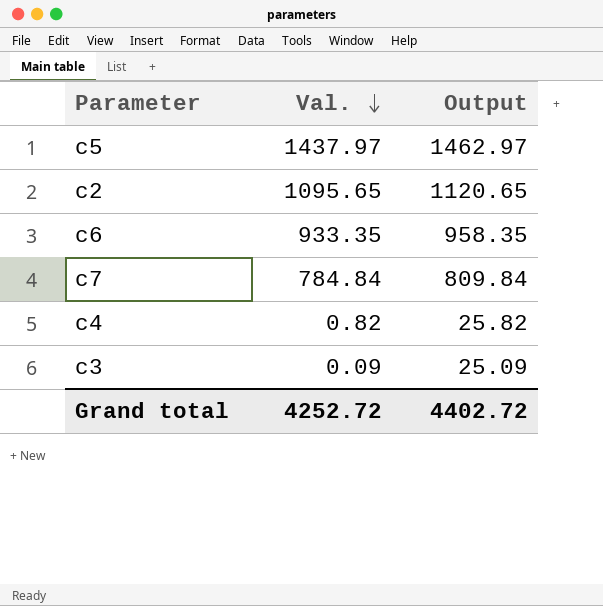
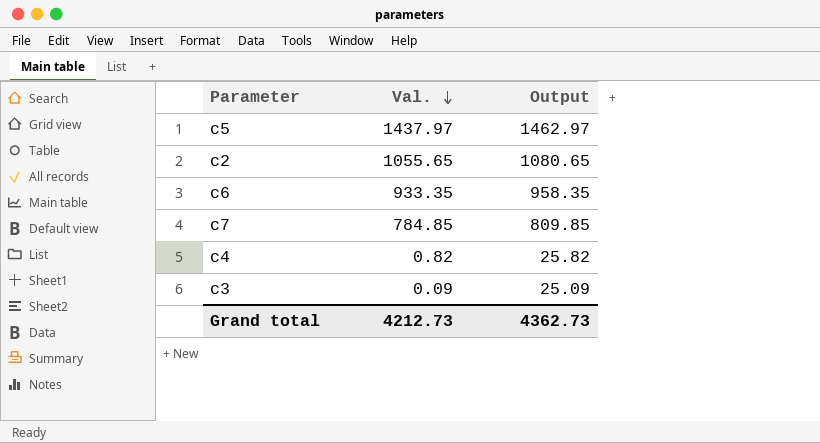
c2 | Val.: 1095.65 -> 1055.65
c2 | Output: 1120.65 -> 1080.65
c7 | Val.: 784.84 -> 784.85
c7 | Output: 809.84 -> 809.85
Grand total | Val.: 4252.72 -> 4212.73
Grand total | Output: 4402.72 -> 4362.73

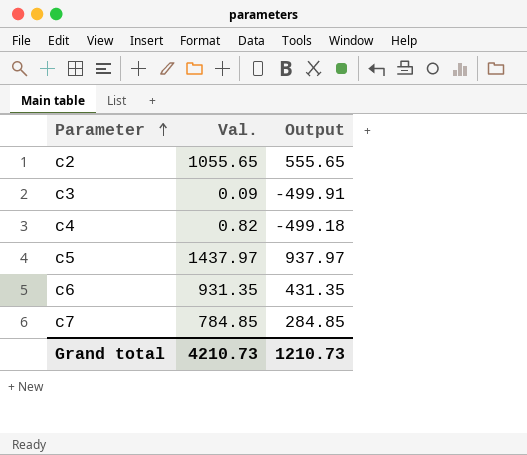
row order: Val. descending -> Parameter ascending
column Output | formula: [Val.] + 25 -> [Val.] - 500
c6 | Val.: 933.35 -> 931.35
Grand total | Val.: 4212.73 -> 4210.73
Grand total | Output: 4362.73 -> 1210.73

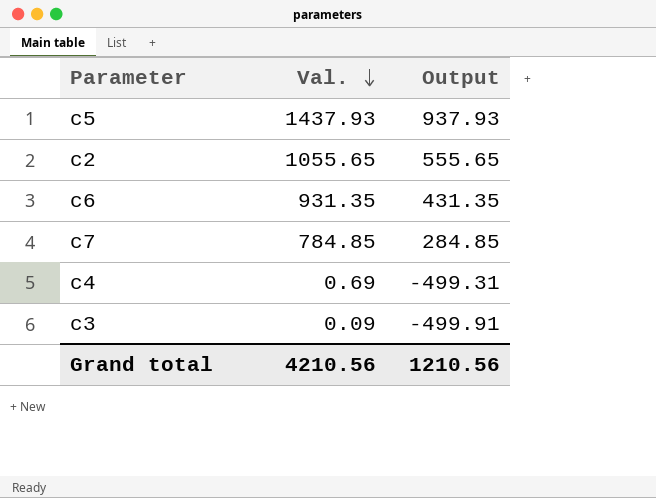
row order: Parameter ascending -> Val. descending
c5 | Val.: 1437.97 -> 1437.93
c5 | Output: 937.97 -> 937.93
c4 | Val.: 0.82 -> 0.69
c4 | Output: -499.18 -> -499.31
Grand total | Val.: 4210.73 -> 4210.56
Grand total | Output: 1210.73 -> 1210.56

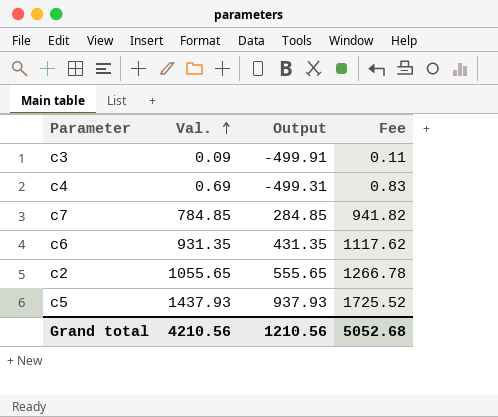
row order: Val. descending -> Val. ascending
column Fee | formula: none -> [Val.] * 1.2

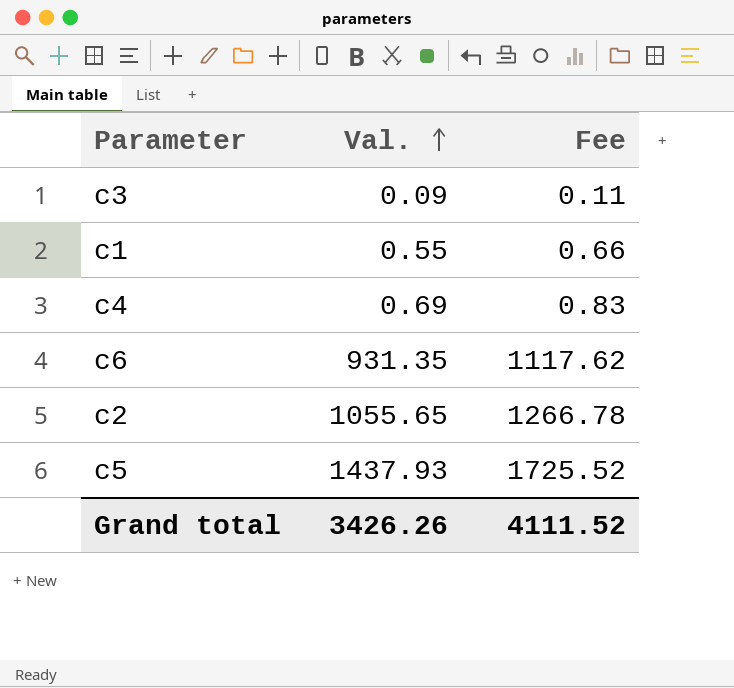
column Output | formula: [Val.] - 500 -> none
row c7: 784.85 | 284.85 | 941.82 -> none
row c1: none -> 0.55 | 0.66
Grand total | Val.: 4210.56 -> 3426.26
Grand total | Fee: 5052.68 -> 4111.52

